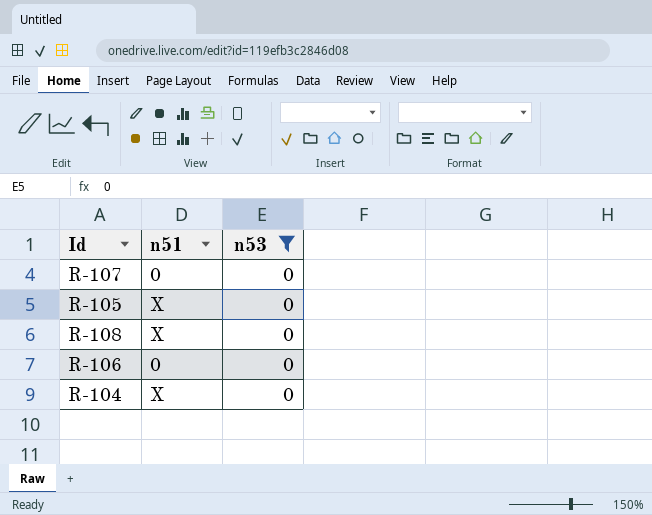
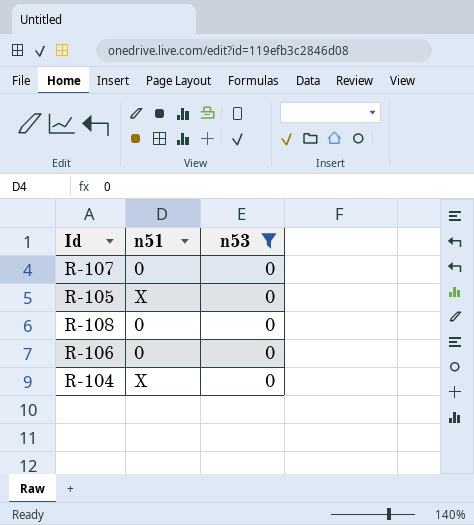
R-108 | n51: X -> 0

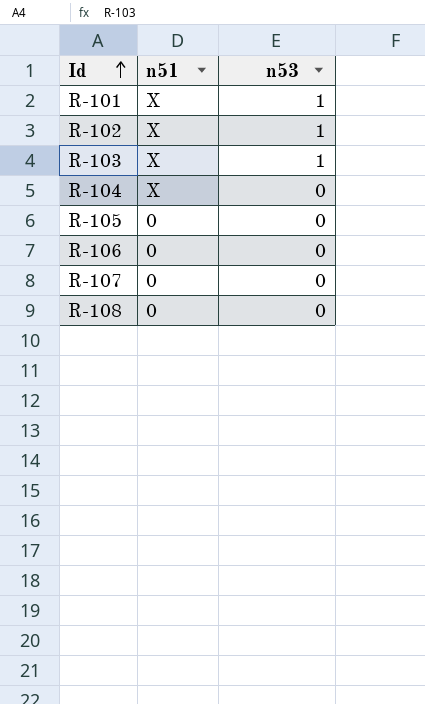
filter: n53 = 0 -> none
row order: none -> Id ascending
R-105 | n51: X -> 0

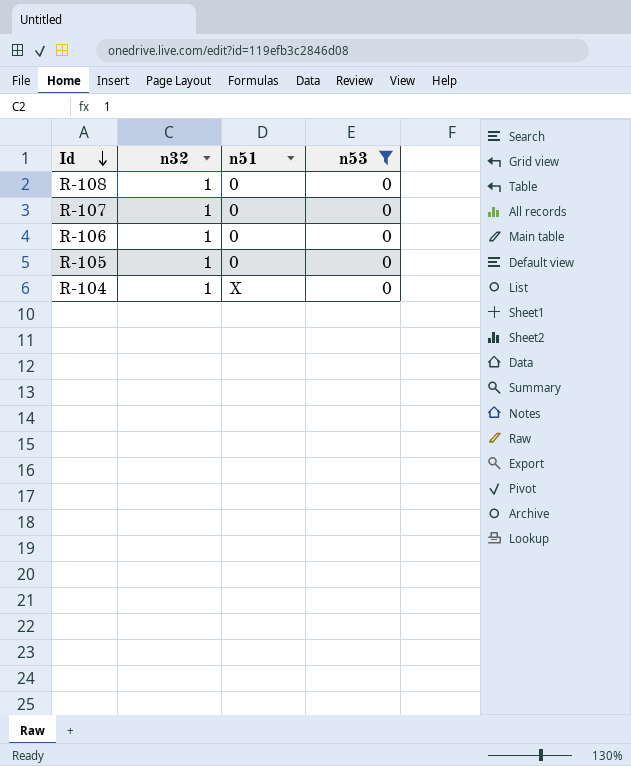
filter: none -> n53 = 0
row order: Id ascending -> Id descending
column n32 | position: none -> 2

